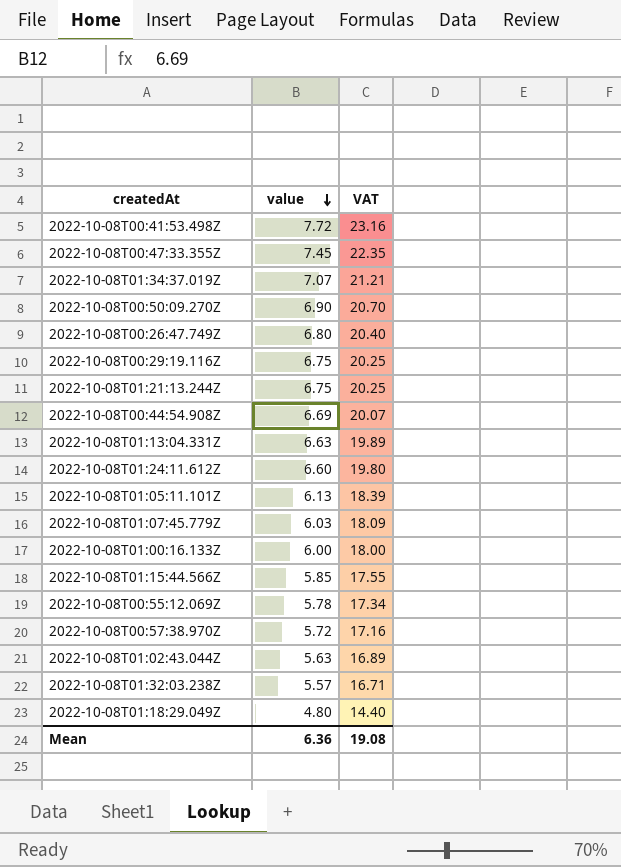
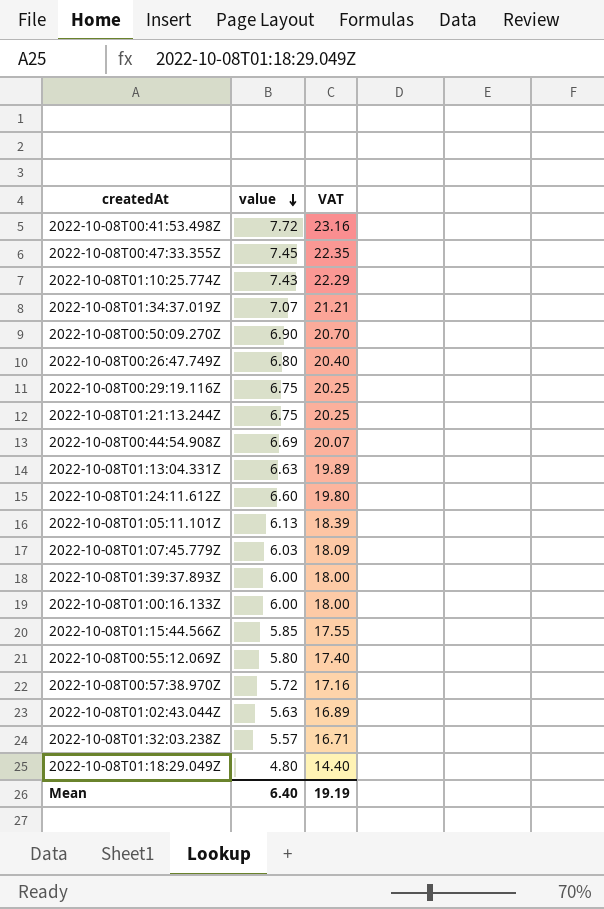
row 2022-10-08T01:10:25.774Z: none -> 7.43 | 22.29
row 2022-10-08T01:39:37.893Z: none -> 6.00 | 18.00
2022-10-08T00:55:12.069Z | value: 5.78 -> 5.80
2022-10-08T00:55:12.069Z | VAT: 17.34 -> 17.40
Mean | value: 6.36 -> 6.40
Mean | VAT: 19.08 -> 19.19

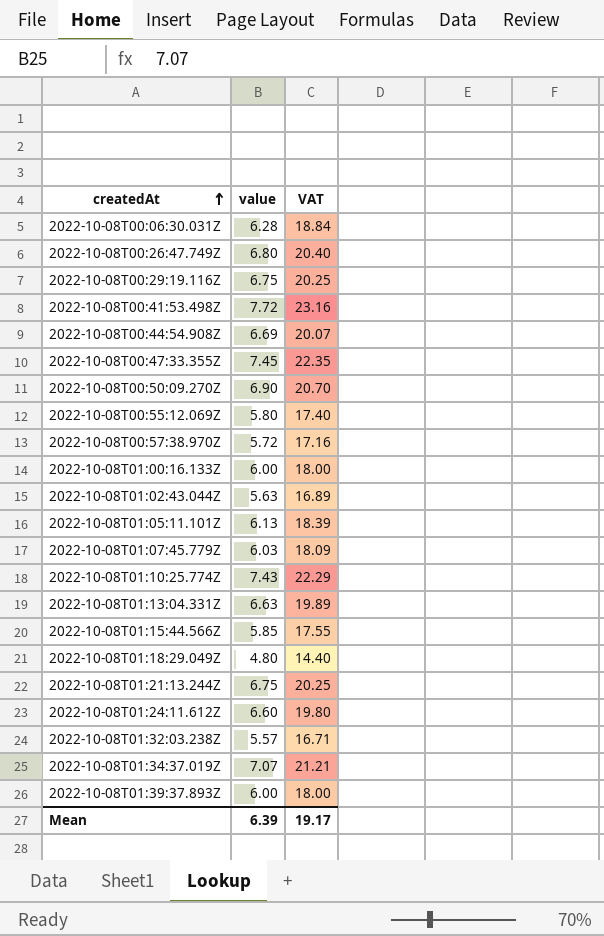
row order: value descending -> createdAt ascending
row 2022-10-08T00:06:30.031Z: none -> 6.28 | 18.84
Mean | value: 6.40 -> 6.39
Mean | VAT: 19.19 -> 19.17

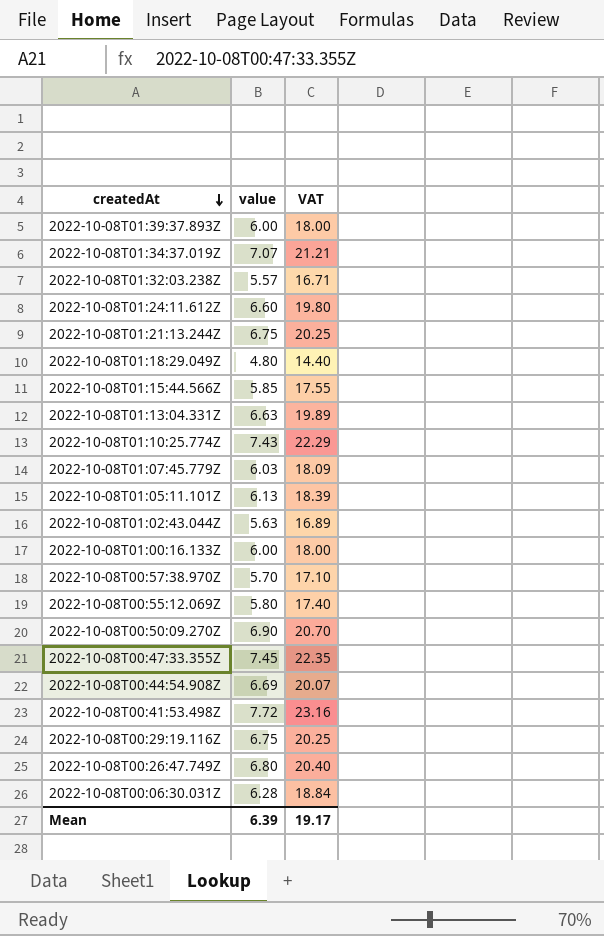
row order: createdAt ascending -> createdAt descending
2022-10-08T00:57:38.970Z | value: 5.72 -> 5.70
2022-10-08T00:57:38.970Z | VAT: 17.16 -> 17.10

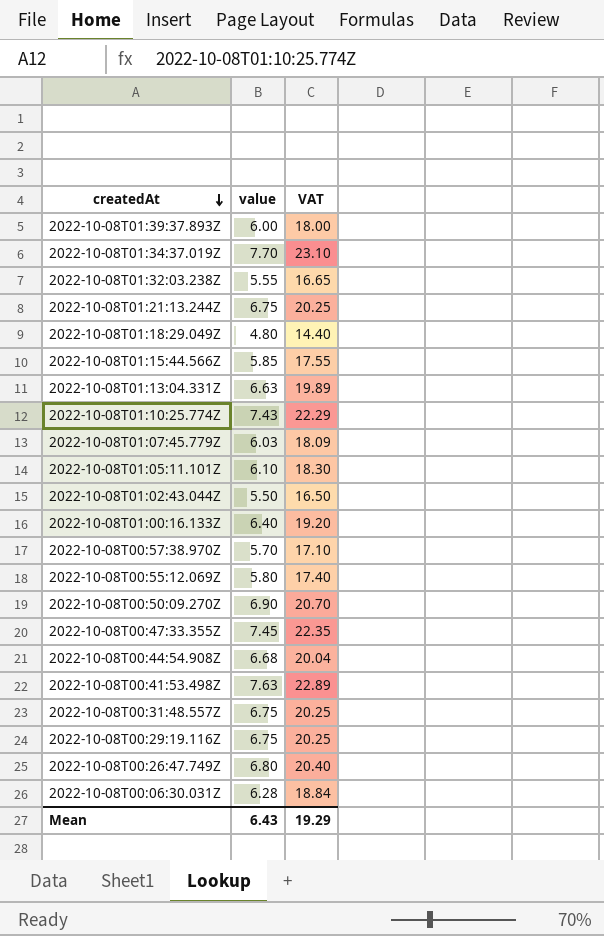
row 2022-10-08T01:24:11.612Z: 6.60 | 19.80 -> none
2022-10-08T01:34:37.019Z | value: 7.07 -> 7.70
2022-10-08T01:34:37.019Z | VAT: 21.21 -> 23.10
2022-10-08T01:32:03.238Z | value: 5.57 -> 5.55
2022-10-08T01:32:03.238Z | VAT: 16.71 -> 16.65
2022-10-08T01:05:11.101Z | value: 6.13 -> 6.10
2022-10-08T01:05:11.101Z | VAT: 18.39 -> 18.30
2022-10-08T01:02:43.044Z | value: 5.63 -> 5.50
2022-10-08T01:02:43.044Z | VAT: 16.89 -> 16.50
2022-10-08T01:00:16.133Z | value: 6.00 -> 6.40
2022-10-08T01:00:16.133Z | VAT: 18.00 -> 19.20
2022-10-08T00:44:54.908Z | value: 6.69 -> 6.68
2022-10-08T00:44:54.908Z | VAT: 20.07 -> 20.04
2022-10-08T00:41:53.498Z | value: 7.72 -> 7.63
2022-10-08T00:41:53.498Z | VAT: 23.16 -> 22.89
row 2022-10-08T00:31:48.557Z: none -> 6.75 | 20.25
Mean | value: 6.39 -> 6.43
Mean | VAT: 19.17 -> 19.29

